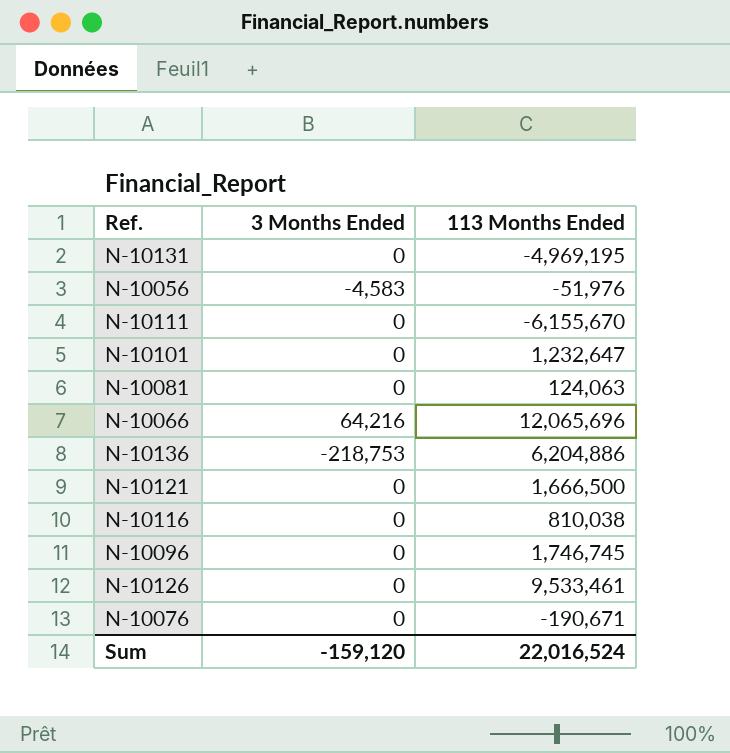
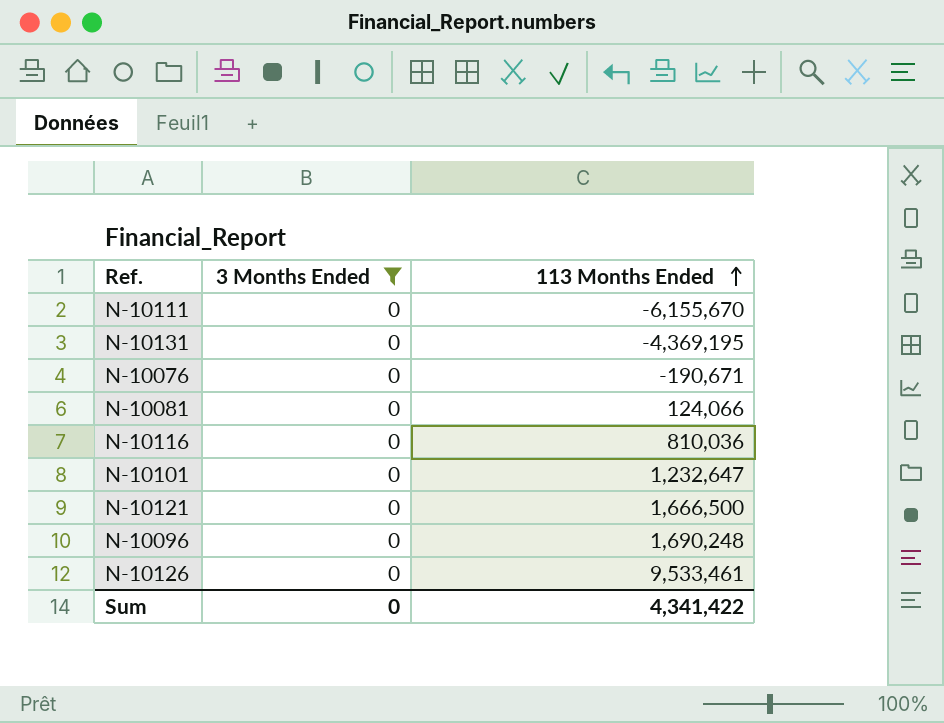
filter: none -> 3 Months Ended = 0
row order: none -> 113 Months Ended ascending
N-10131 | 113 Months Ended: -4,969,195 -> -4,369,195
N-10081 | 113 Months Ended: 124,063 -> 124,066
N-10116 | 113 Months Ended: 810,038 -> 810,036
N-10096 | 113 Months Ended: 1,746,745 -> 1,690,248
Sum | 3 Months Ended: -159,120 -> 0
Sum | 113 Months Ended: 22,016,524 -> 4,341,422

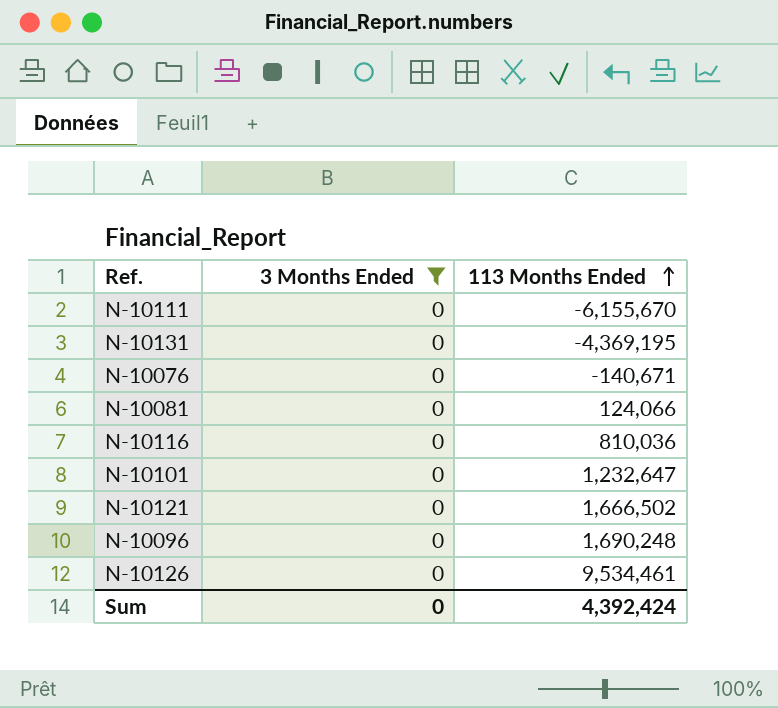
N-10076 | 113 Months Ended: -190,671 -> -140,671
N-10121 | 113 Months Ended: 1,666,500 -> 1,666,502
N-10126 | 113 Months Ended: 9,533,461 -> 9,534,461
Sum | 113 Months Ended: 4,341,422 -> 4,392,424

